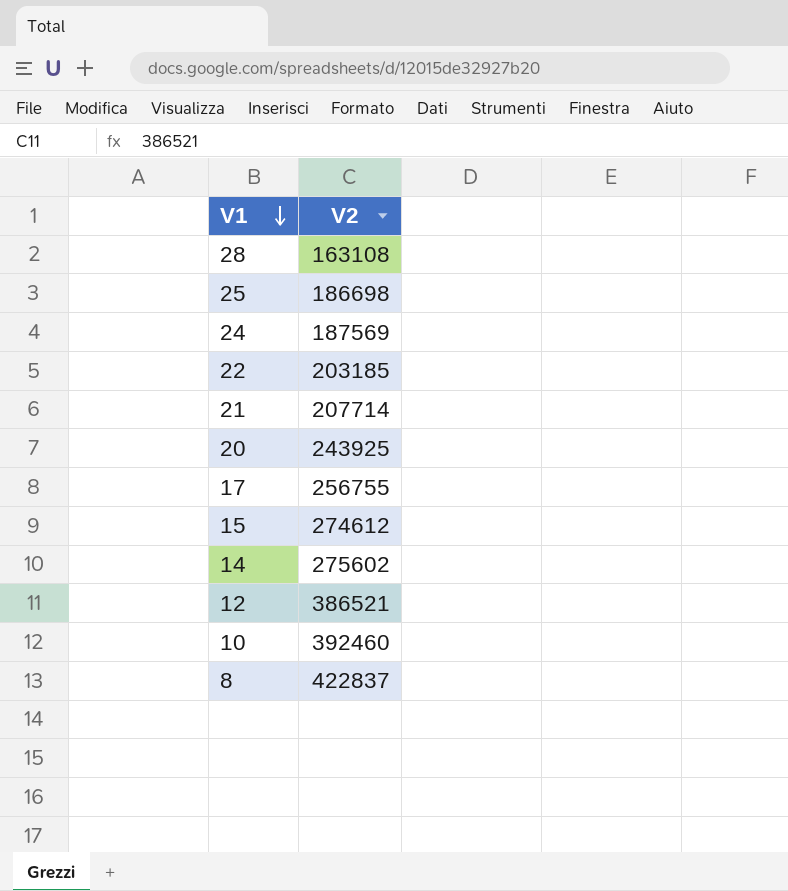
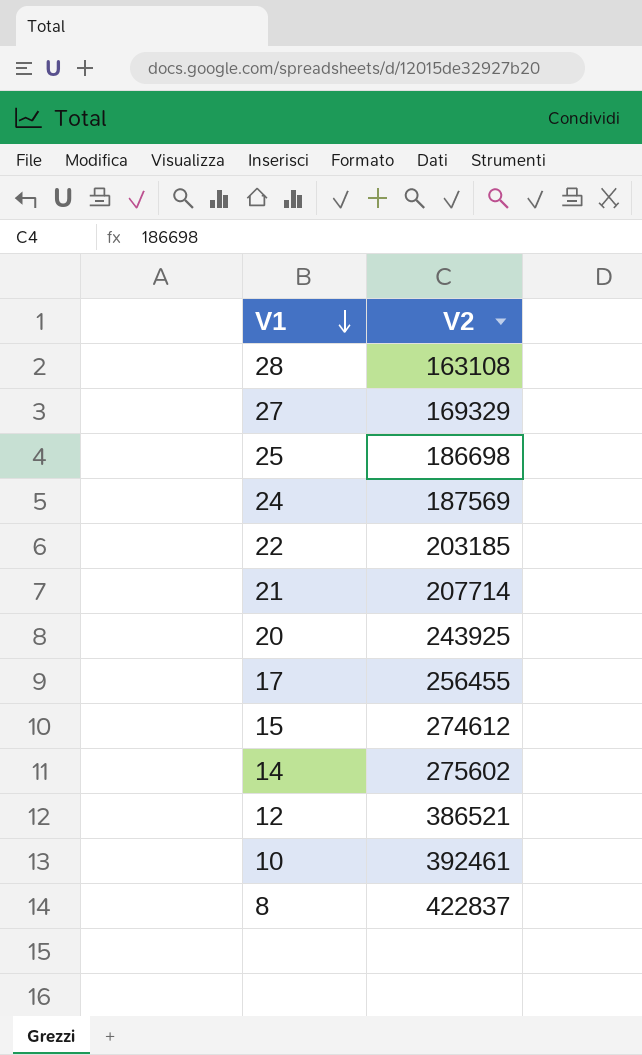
row 27: none -> 169329
17 | V2: 256755 -> 256455
10 | V2: 392460 -> 392461

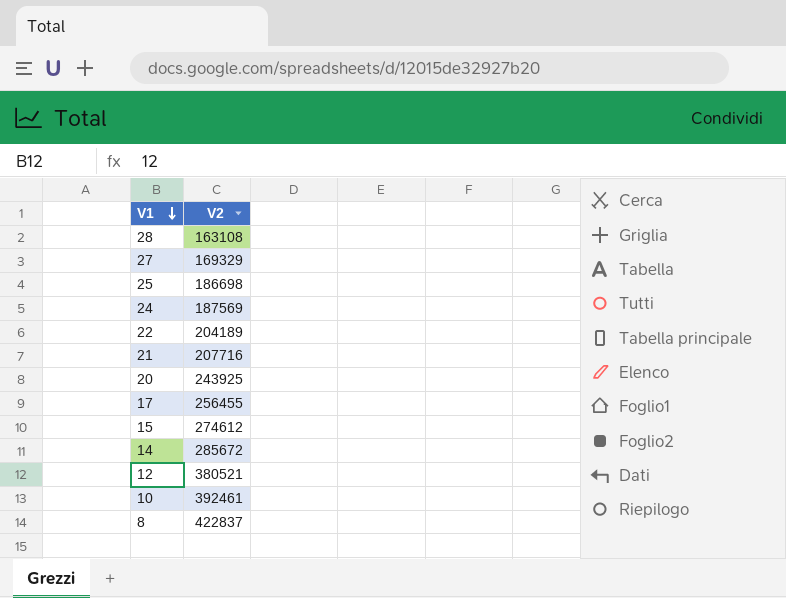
22 | V2: 203185 -> 204189
21 | V2: 207714 -> 207716
14 | V2: 275602 -> 285672
12 | V2: 386521 -> 380521

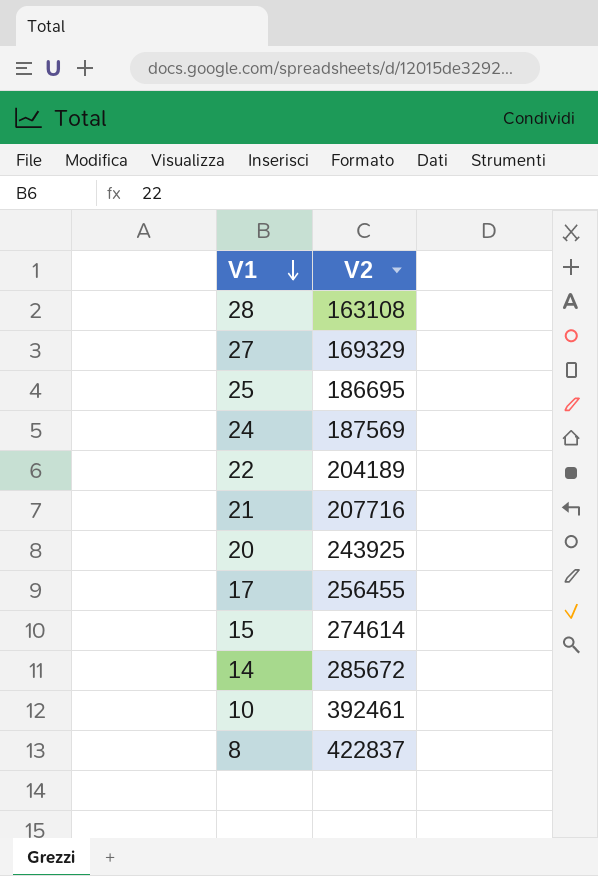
row 12: 380521 -> none
25 | V2: 186698 -> 186695
15 | V2: 274612 -> 274614

